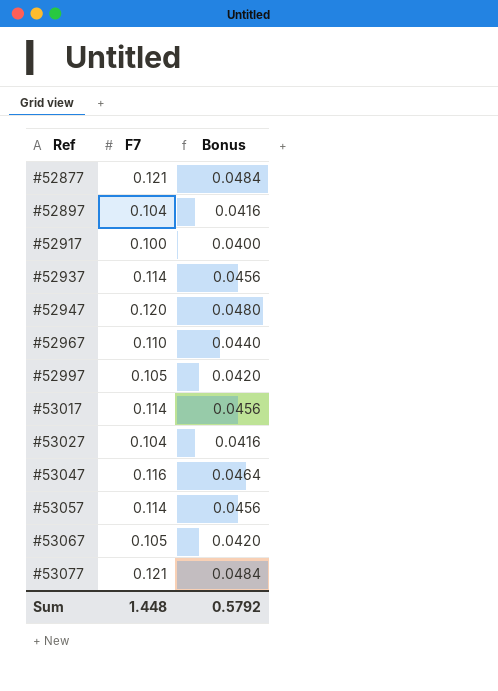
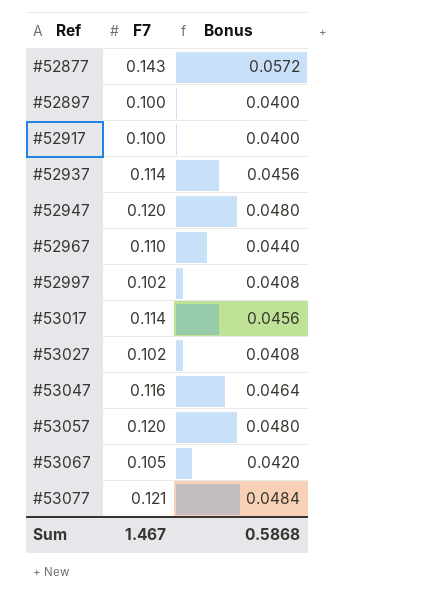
#52877 | F7: 0.121 -> 0.143
#52877 | Bonus: 0.0484 -> 0.0572
#52897 | F7: 0.104 -> 0.100
#52897 | Bonus: 0.0416 -> 0.0400
#52997 | F7: 0.105 -> 0.102
#52997 | Bonus: 0.0420 -> 0.0408
#53027 | F7: 0.104 -> 0.102
#53027 | Bonus: 0.0416 -> 0.0408
#53057 | F7: 0.114 -> 0.120
#53057 | Bonus: 0.0456 -> 0.0480
Sum | F7: 1.448 -> 1.467
Sum | Bonus: 0.5792 -> 0.5868

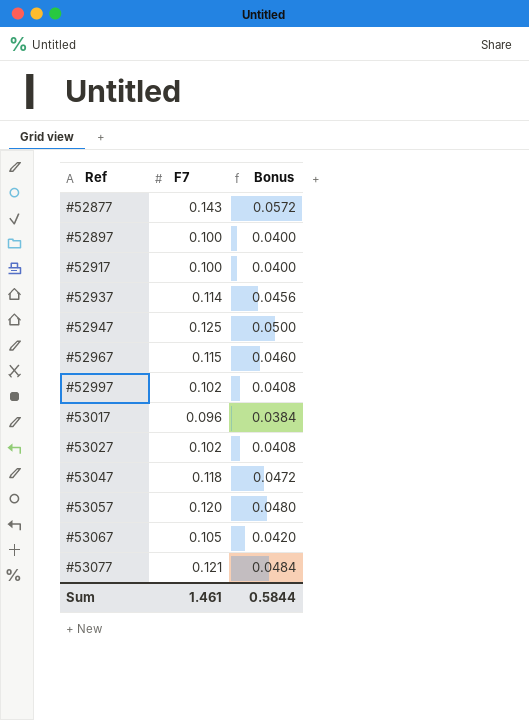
#52947 | F7: 0.120 -> 0.125
#52947 | Bonus: 0.0480 -> 0.0500
#52967 | F7: 0.110 -> 0.115
#52967 | Bonus: 0.0440 -> 0.0460
#53017 | F7: 0.114 -> 0.096
#53017 | Bonus: 0.0456 -> 0.0384
#53047 | F7: 0.116 -> 0.118
#53047 | Bonus: 0.0464 -> 0.0472
Sum | F7: 1.467 -> 1.461
Sum | Bonus: 0.5868 -> 0.5844

